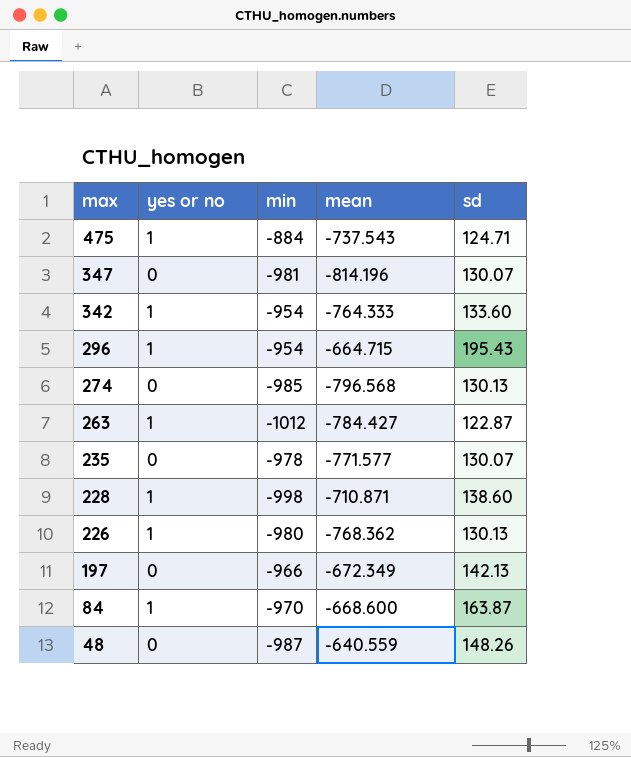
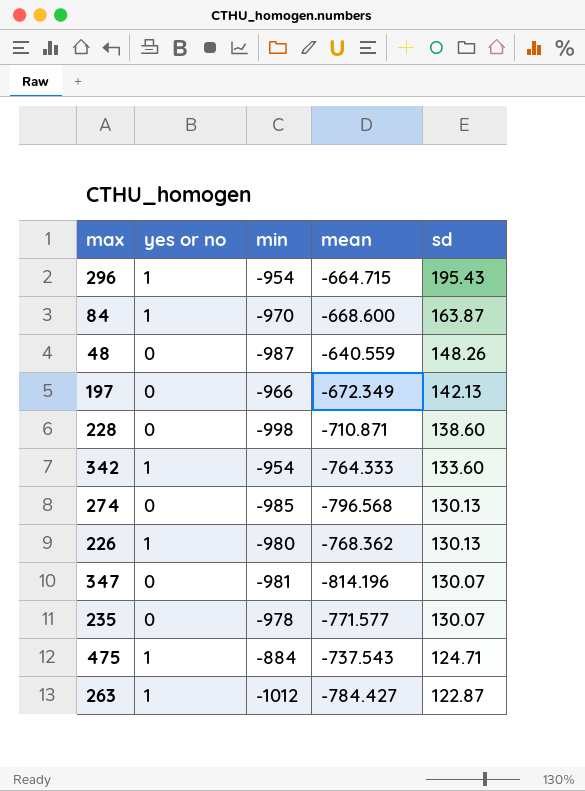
row order: max descending -> sd descending
228 | yes or no: 1 -> 0

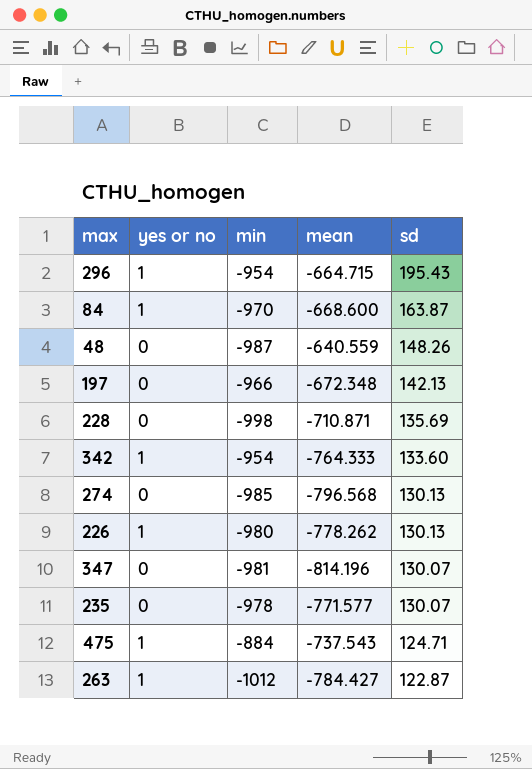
197 | mean: -672.349 -> -672.348
228 | sd: 138.60 -> 135.69
226 | mean: -768.362 -> -778.262

